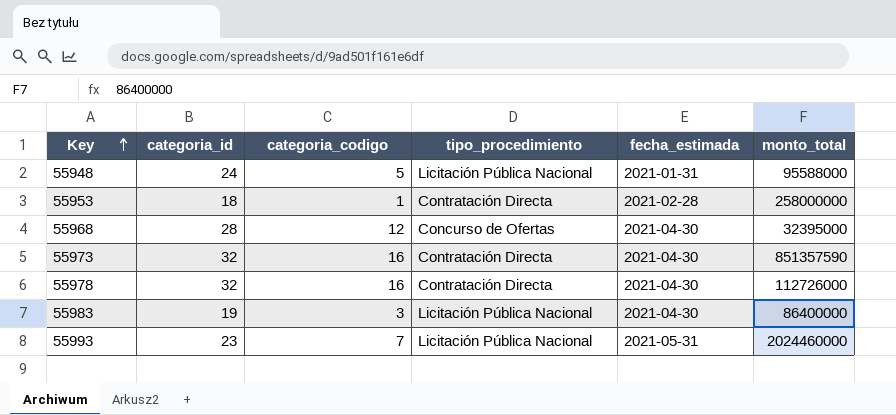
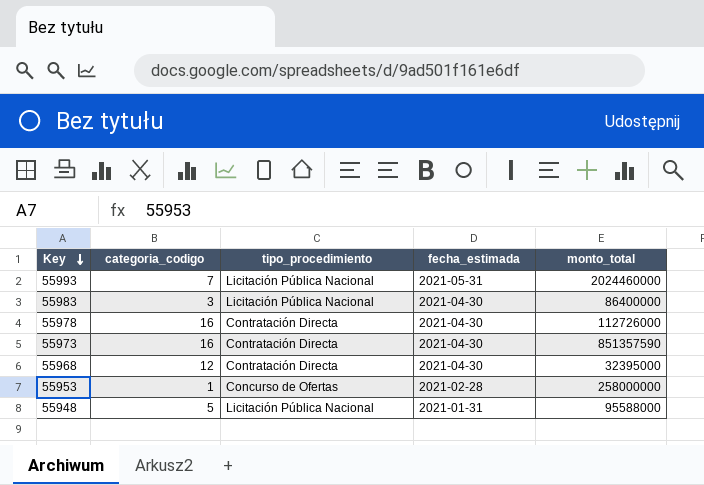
row order: Key ascending -> Key descending
column categoria_id | position: 2 -> none
55968 | tipo_procedimiento: Concurso de Ofertas -> Contratación Directa
55953 | tipo_procedimiento: Contratación Directa -> Concurso de Ofertas

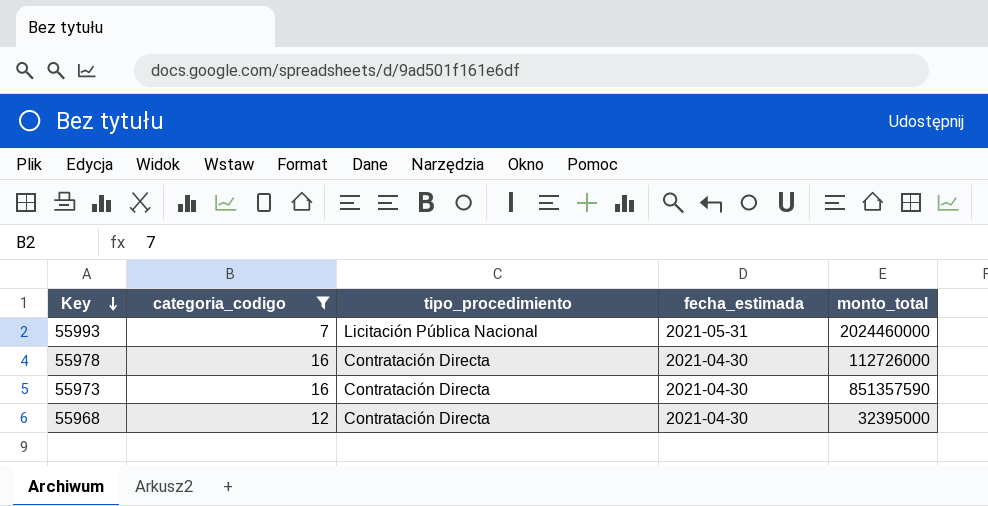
filter: none -> categoria_codigo >= 7

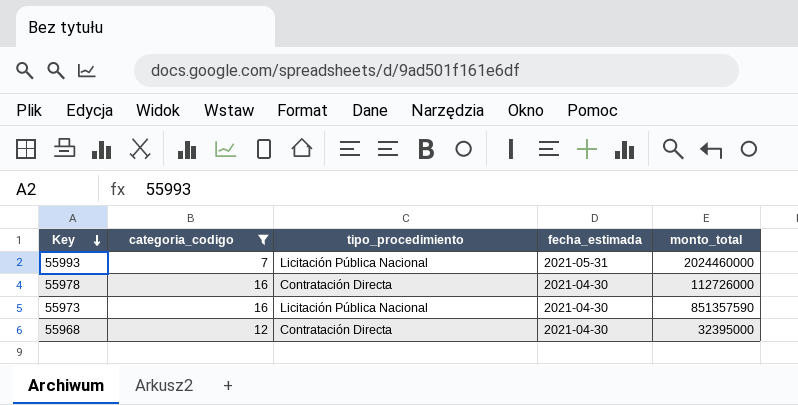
55973 | tipo_procedimiento: Contratación Directa -> Licitación Pública Nacional

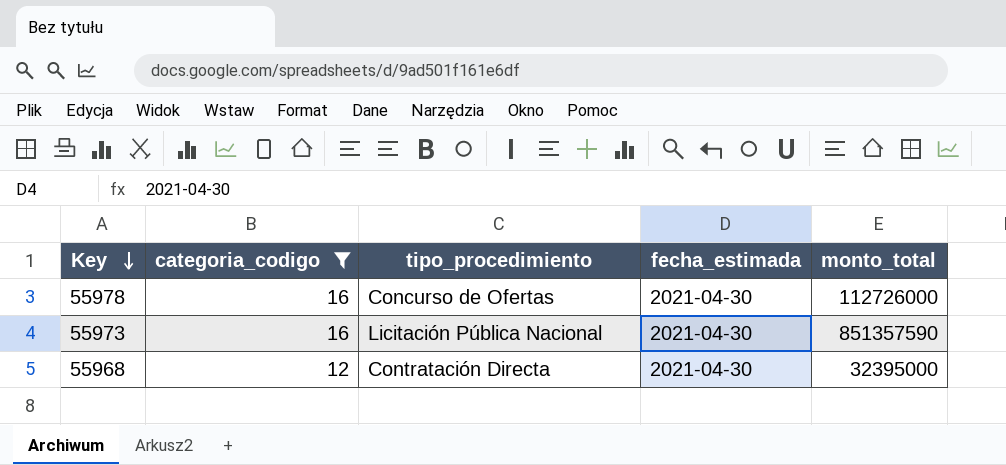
row 55993: 7 | Licitación Pública Nacional | 2021-05-31 | 2024460000 -> none
55978 | tipo_procedimiento: Contratación Directa -> Concurso de Ofertas

